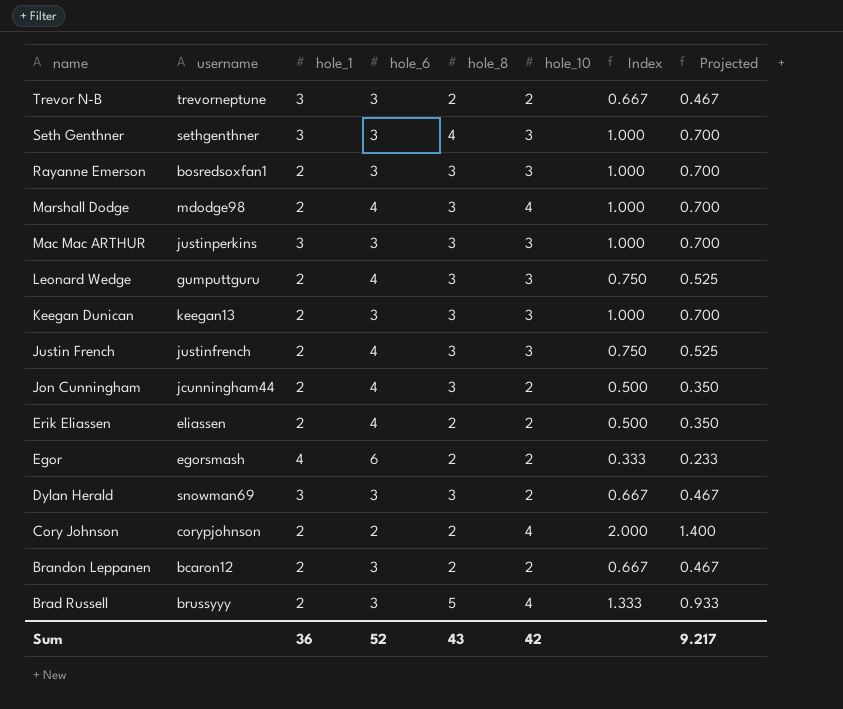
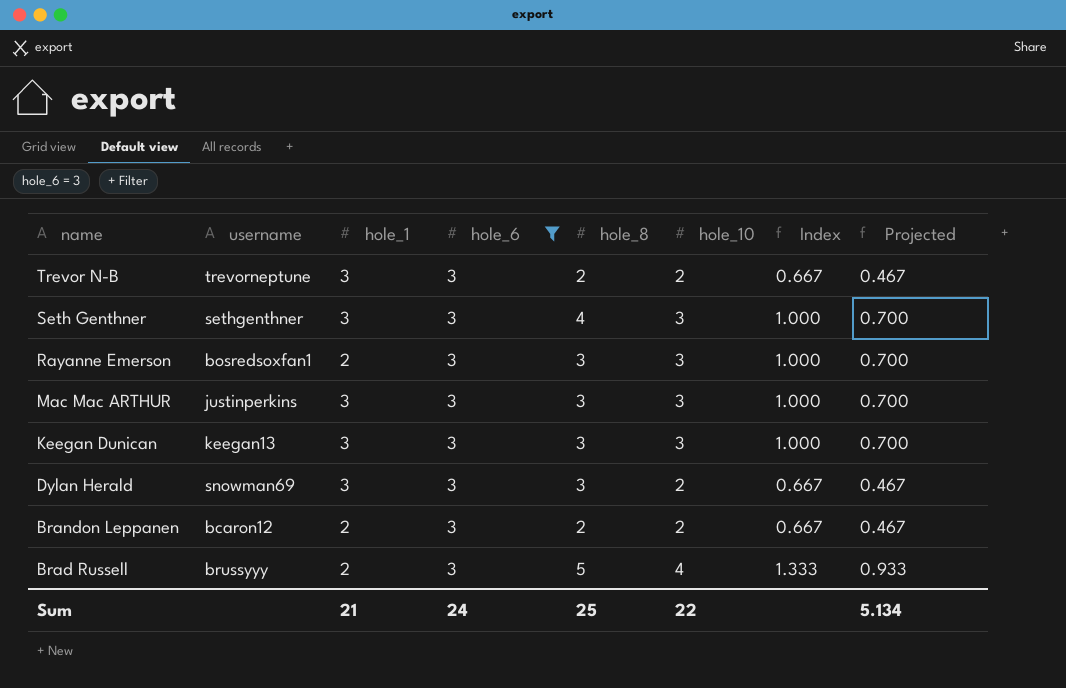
filter: none -> hole_6 = 3
Keegan Dunican | hole_1: 2 -> 3
Sum | hole_1: 36 -> 21
Sum | hole_6: 52 -> 24
Sum | hole_8: 43 -> 25
Sum | hole_10: 42 -> 22
Sum | Projected: 9.217 -> 5.134

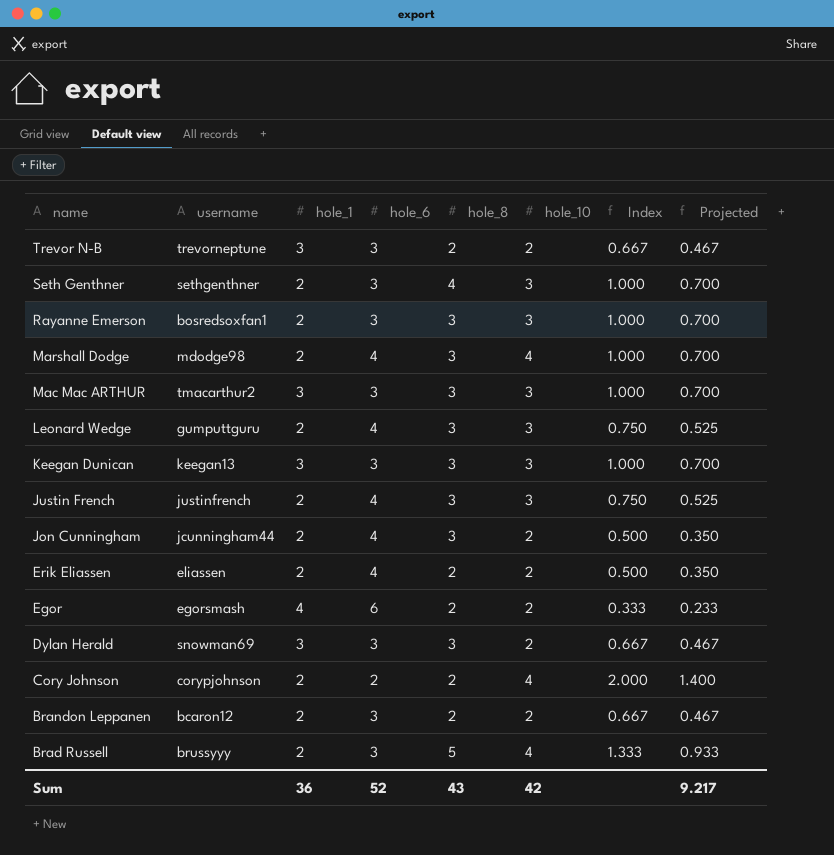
filter: hole_6 = 3 -> none
Seth Genthner | hole_1: 3 -> 2
Mac Mac ARTHUR | username: justinperkins -> tmacarthur2
Sum | hole_1: 21 -> 36
Sum | hole_6: 24 -> 52
Sum | hole_8: 25 -> 43
Sum | hole_10: 22 -> 42
Sum | Projected: 5.134 -> 9.217

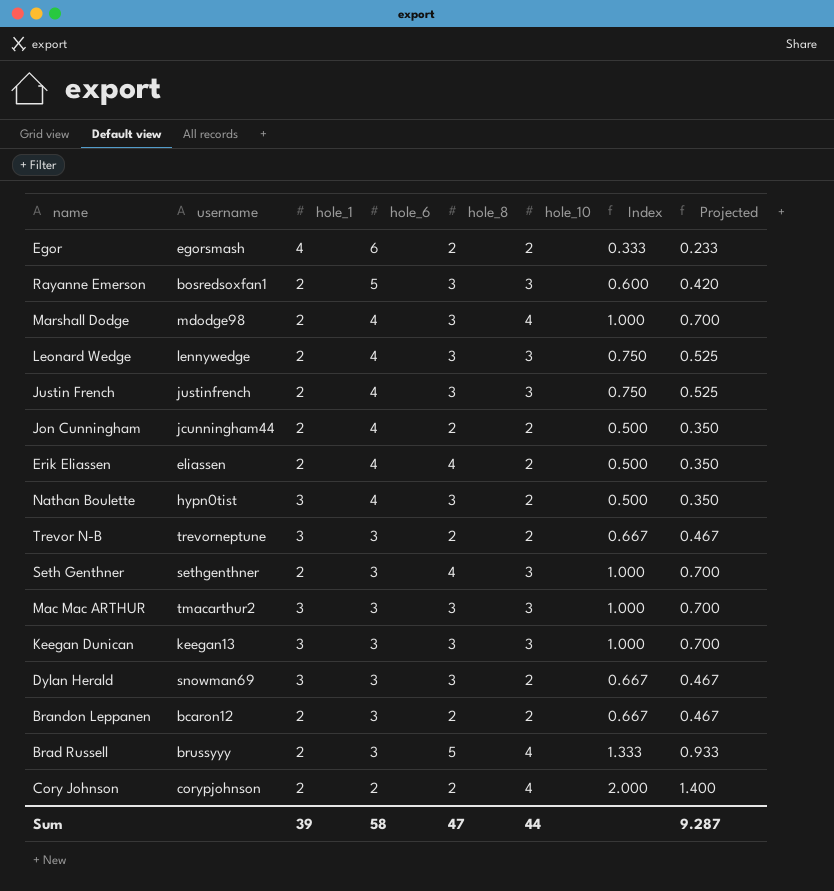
row order: name descending -> hole_6 descending
Rayanne Emerson | hole_6: 3 -> 5
Rayanne Emerson | Index: 1.000 -> 0.600
Rayanne Emerson | Projected: 0.700 -> 0.420
Leonard Wedge | username: gumputtguru -> lennywedge
Jon Cunningham | hole_8: 3 -> 2
Erik Eliassen | hole_8: 2 -> 4
row Nathan Boulette: none -> hypn0tist | 3 | 4 | 3 | 2 | 0.500 | 0.350
Sum | hole_1: 36 -> 39
Sum | hole_6: 52 -> 58
Sum | hole_8: 43 -> 47
Sum | hole_10: 42 -> 44
Sum | Projected: 9.217 -> 9.287

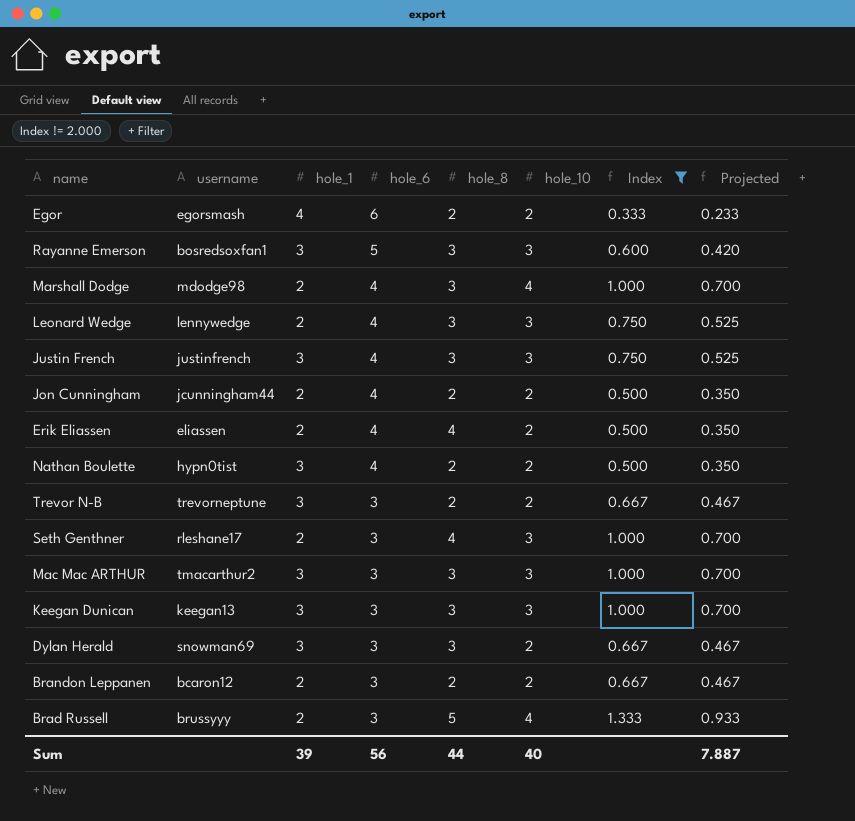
filter: none -> Index != 2.000
Rayanne Emerson | hole_1: 2 -> 3
Justin French | hole_1: 2 -> 3
Nathan Boulette | hole_8: 3 -> 2
Seth Genthner | username: sethgenthner -> rleshane17
Sum | hole_6: 58 -> 56
Sum | hole_8: 47 -> 44
Sum | hole_10: 44 -> 40
Sum | Projected: 9.287 -> 7.887

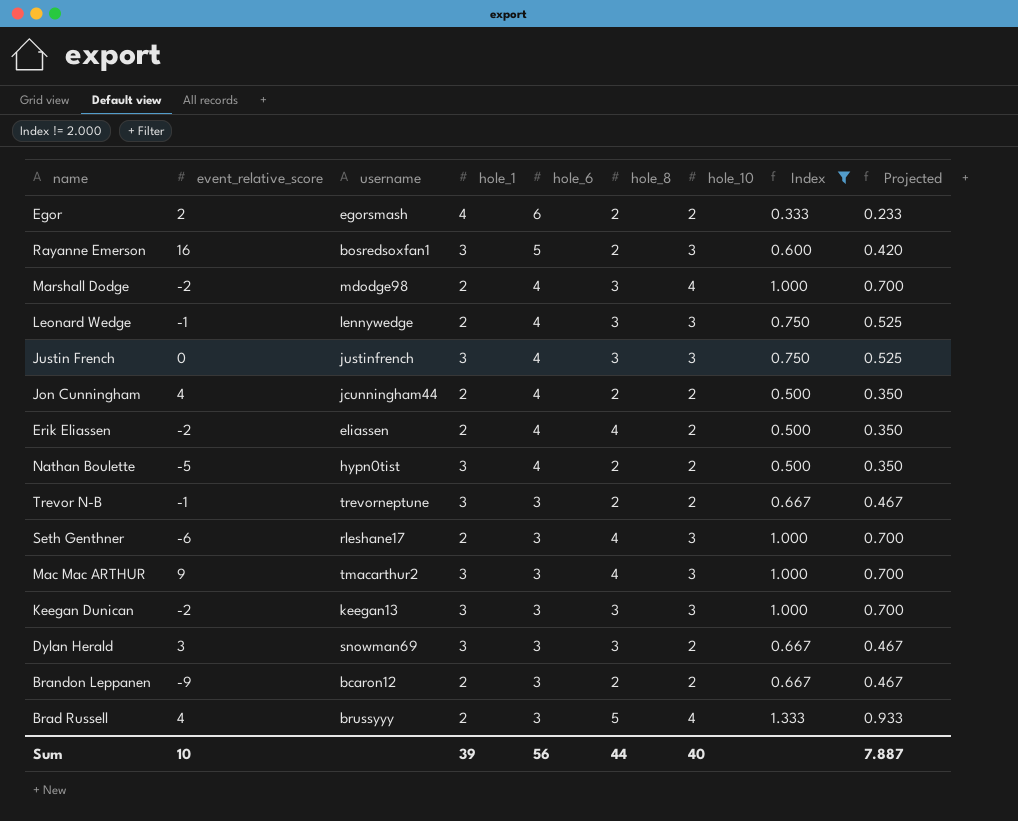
column event_relative_score | position: none -> 2
Rayanne Emerson | hole_8: 3 -> 2
Mac Mac ARTHUR | hole_8: 3 -> 4

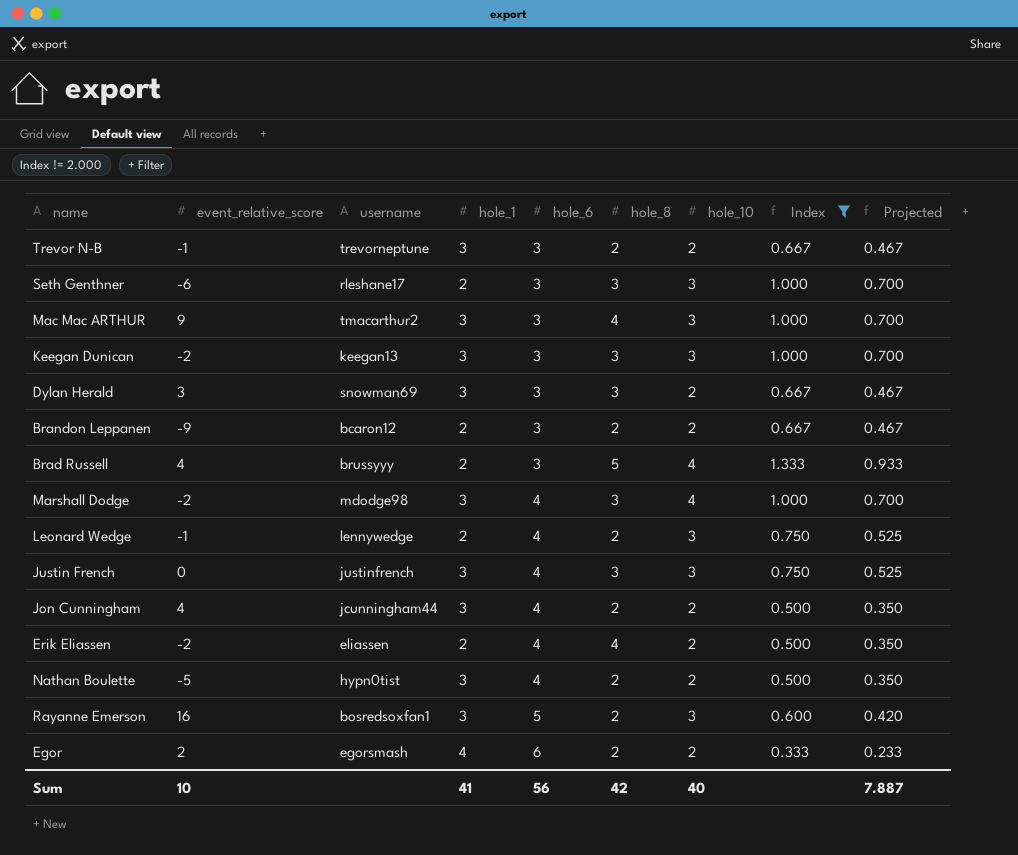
row order: hole_6 descending -> hole_6 ascending
Seth Genthner | hole_8: 4 -> 3
Marshall Dodge | hole_1: 2 -> 3
Leonard Wedge | hole_8: 3 -> 2
Jon Cunningham | hole_1: 2 -> 3
Sum | hole_1: 39 -> 41
Sum | hole_8: 44 -> 42

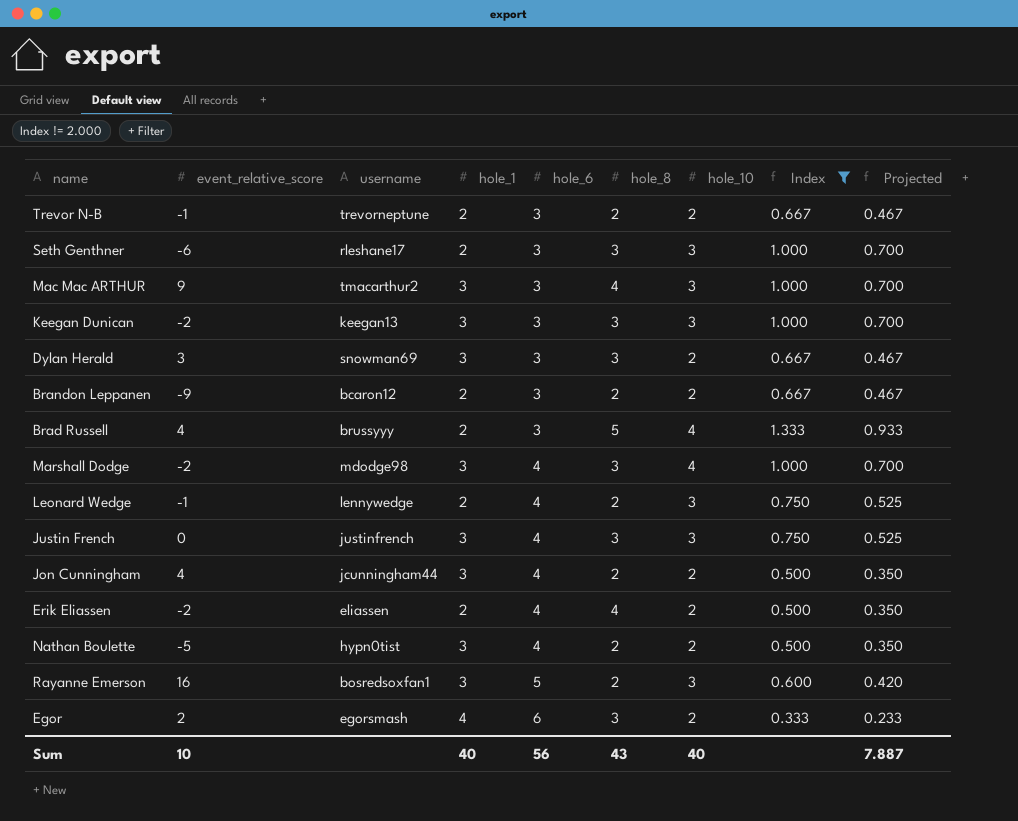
Trevor N-B | hole_1: 3 -> 2
Egor | hole_8: 2 -> 3
Sum | hole_1: 41 -> 40
Sum | hole_8: 42 -> 43

